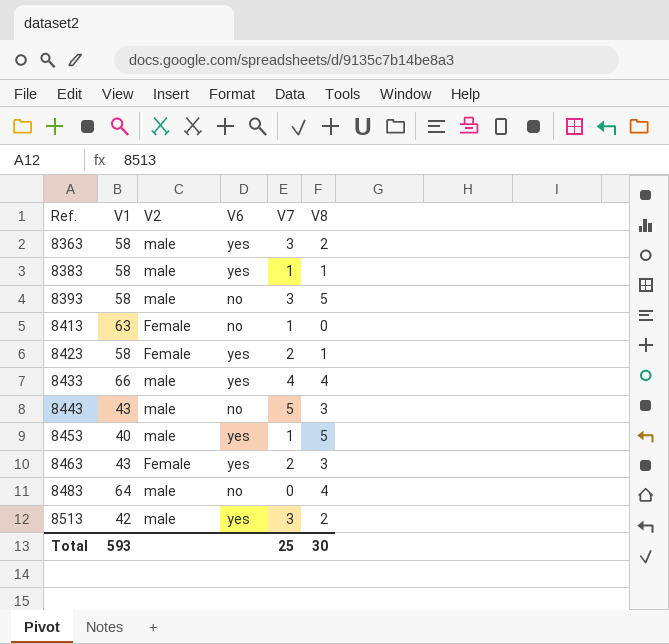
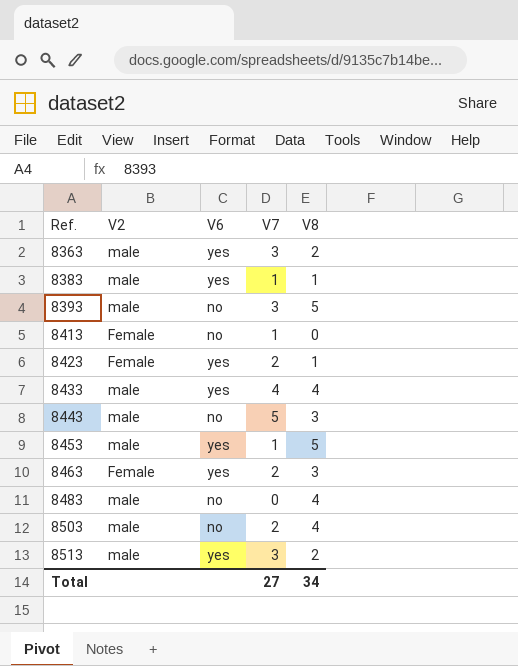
column V1 | position: 2 -> none
row 8503: none -> male | no | 2 | 4
Total | V7: 25 -> 27
Total | V8: 30 -> 34

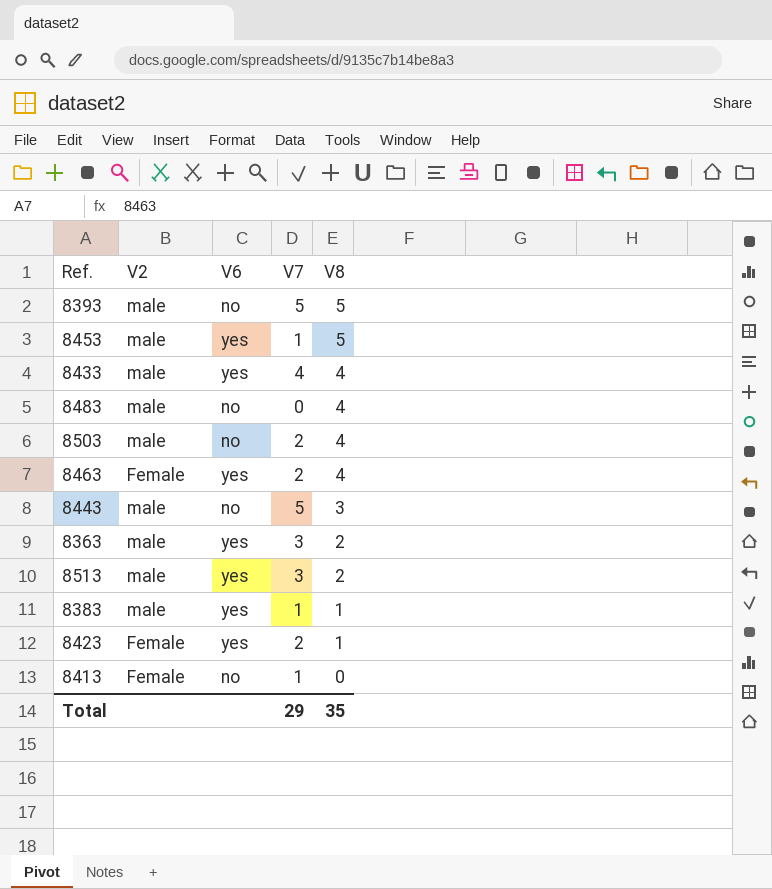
row order: Ref. ascending -> V8 descending
8393 | V7: 3 -> 5
8463 | V8: 3 -> 4
Total | V7: 27 -> 29
Total | V8: 34 -> 35

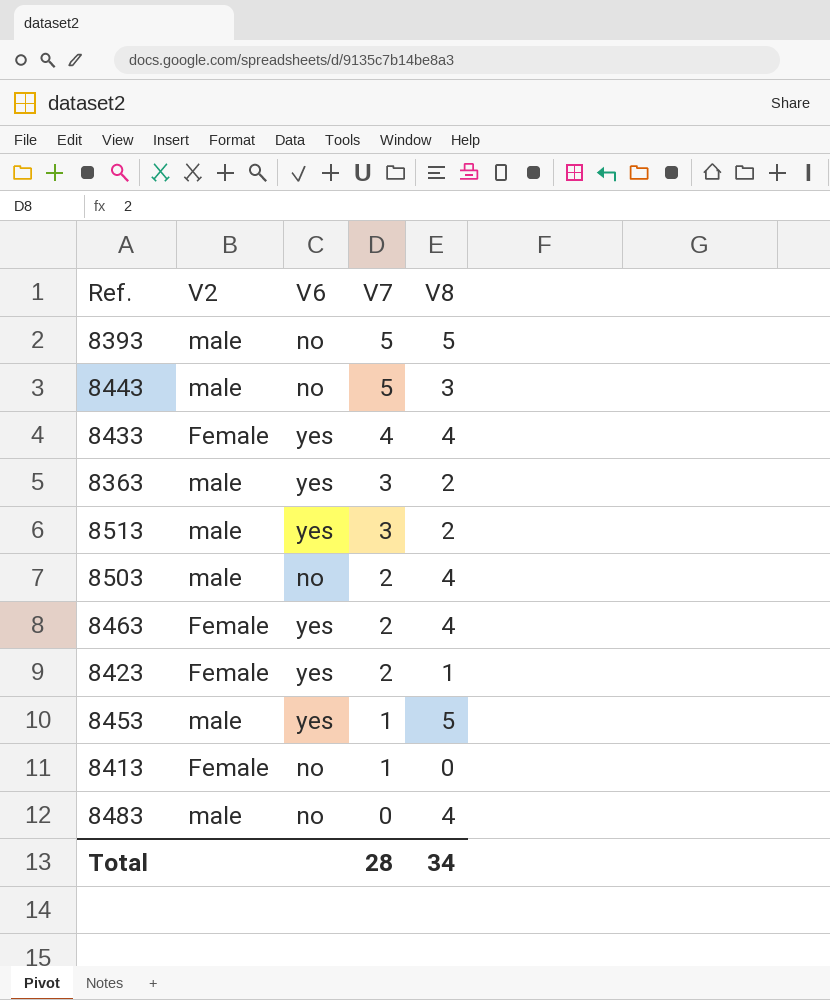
row order: V8 descending -> V7 descending
row 8383: male | yes | 1 | 1 -> none
8433 | V2: male -> Female
Total | V7: 29 -> 28
Total | V8: 35 -> 34

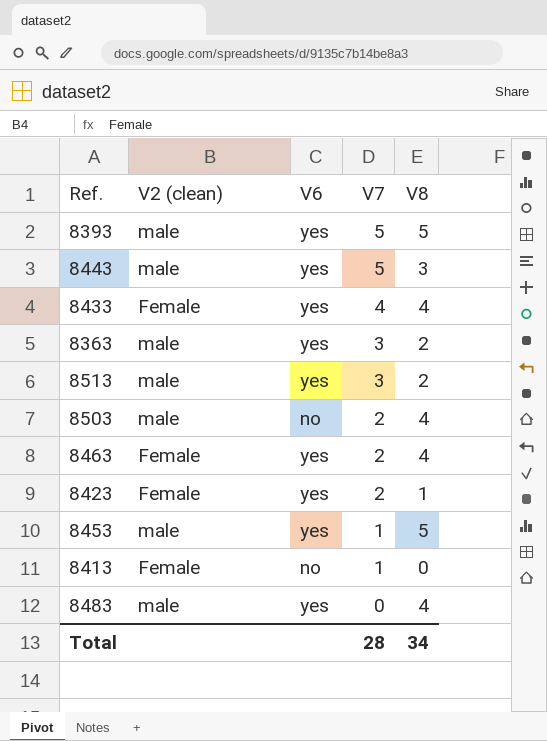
column name: V2 -> V2 (clean)
8393 | V6: no -> yes
8443 | V6: no -> yes
8483 | V6: no -> yes

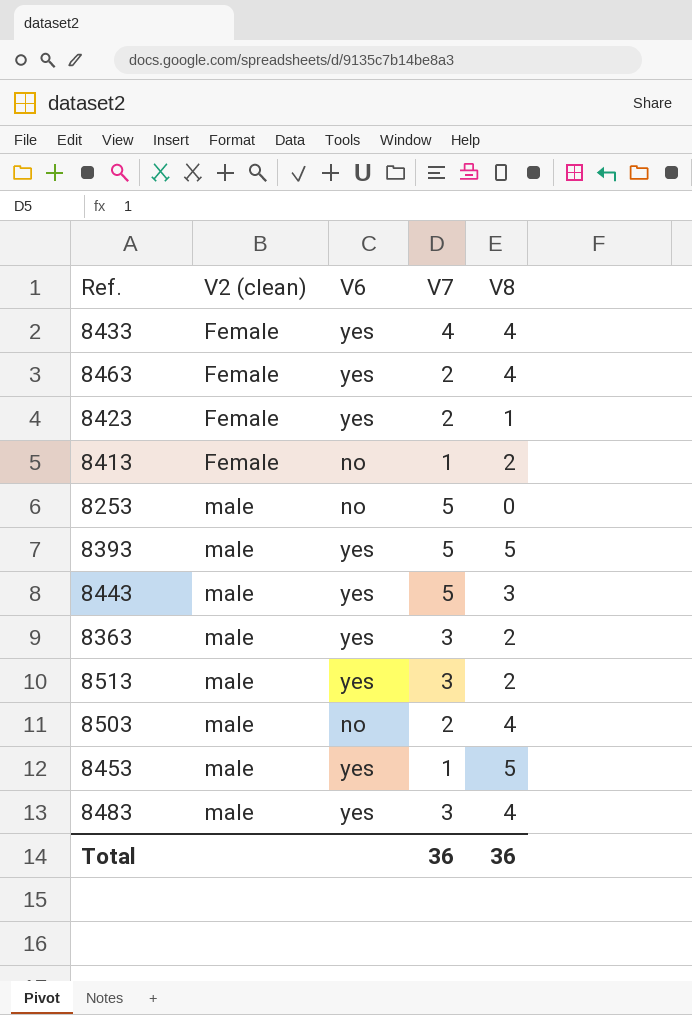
row order: V7 descending -> V2 (clean) ascending
8413 | V8: 0 -> 2
row 8253: none -> male | no | 5 | 0
8483 | V7: 0 -> 3
Total | V7: 28 -> 36
Total | V8: 34 -> 36

